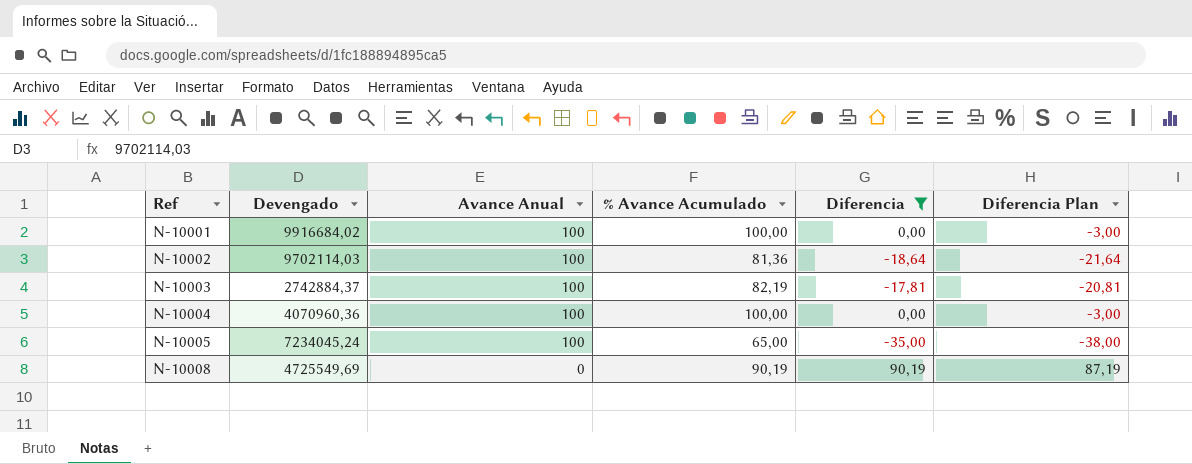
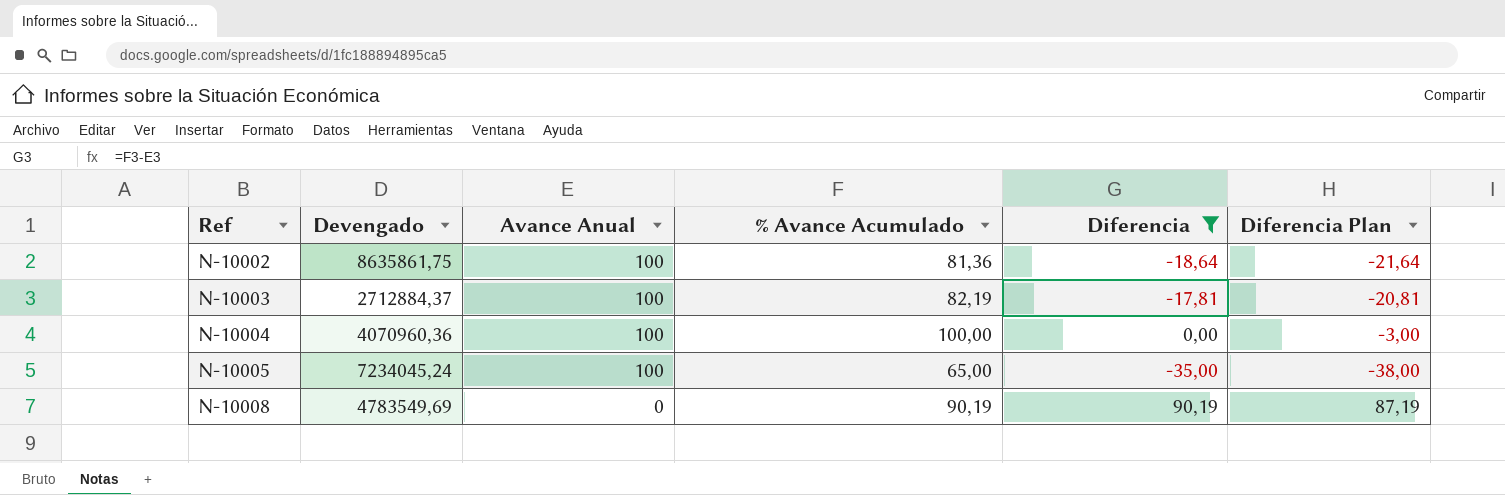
row N-10001: 9916684,02 | 100 | 100,00 | 0,00 | -3,00 -> none
N-10002 | Devengado: 9702114,03 -> 8635861,75
N-10003 | Devengado: 2742884,37 -> 2712884,37
N-10008 | Devengado: 4725549,69 -> 4783549,69

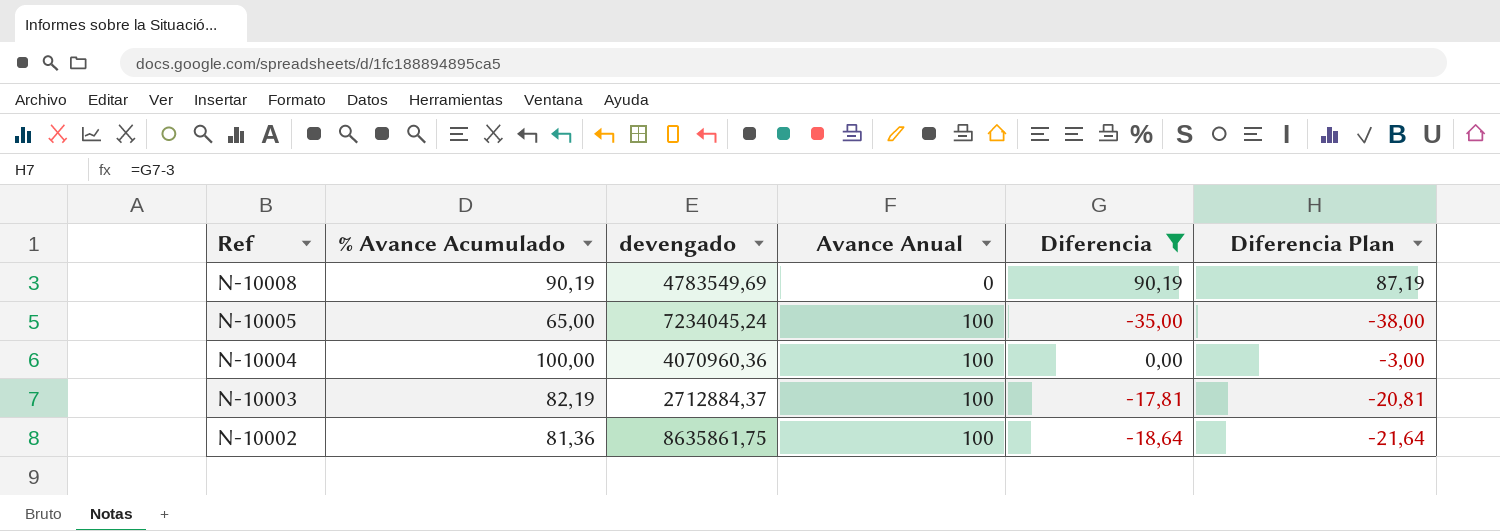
row order: Ref ascending -> Ref descending
column % Avance Acumulado | position: 4 -> 2
column name: Devengado -> devengado

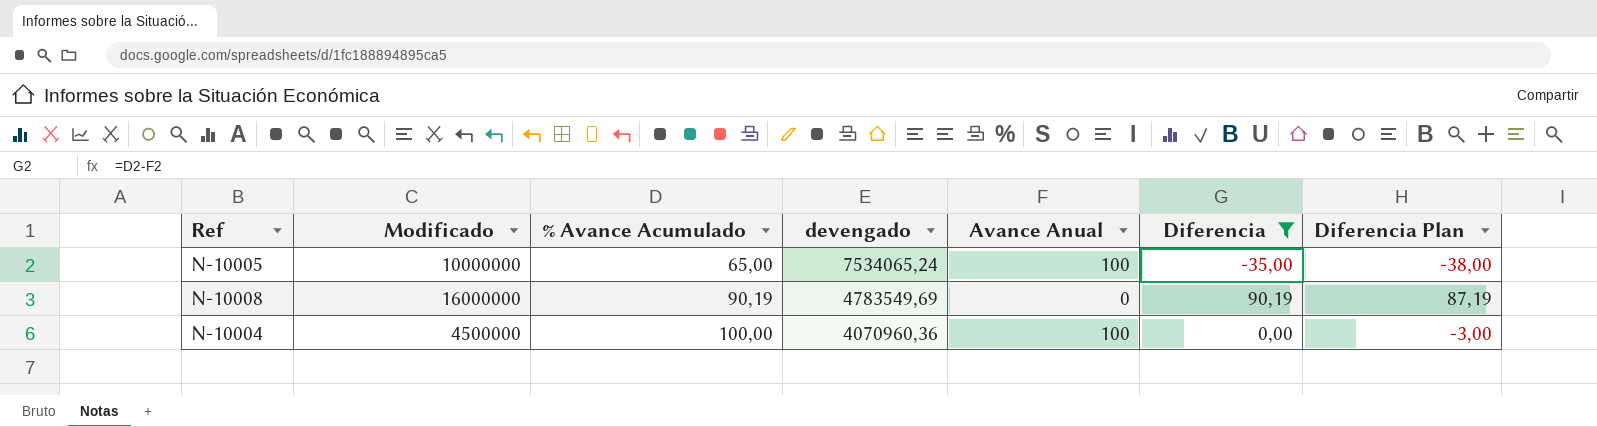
row order: Ref descending -> % Avance Acumulado ascending
column Modificado | position: none -> 2
row N-10003: 82,19 | 2712884,37 | 100 | -17,81 | -20,81 -> none
row N-10002: 81,36 | 8635861,75 | 100 | -18,64 | -21,64 -> none
N-10005 | devengado: 7234045,24 -> 7534065,24

